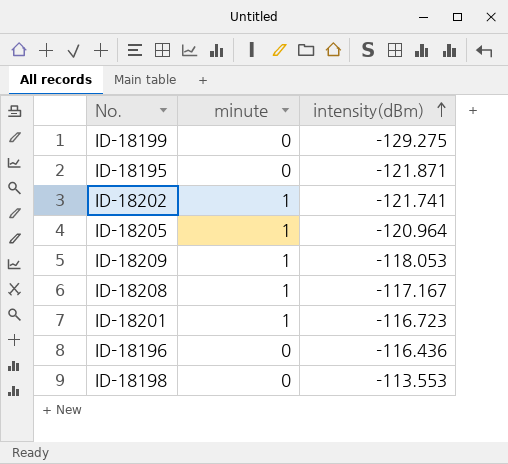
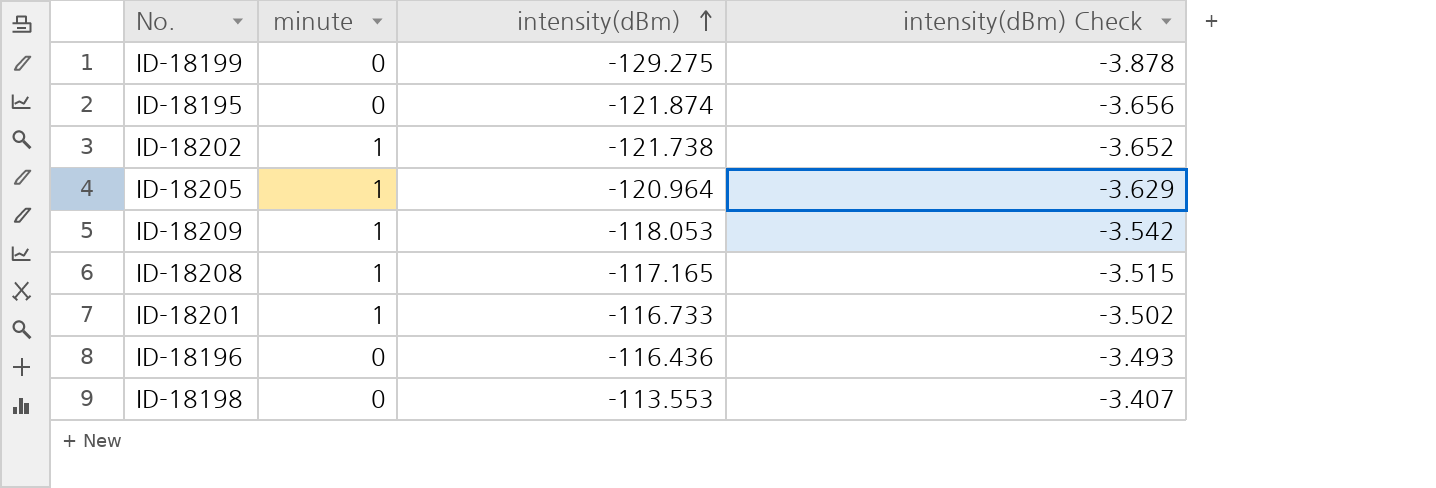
column intensity(dBm) Check | formula: none -> [intensity(dBm)] * 0.03
ID-18195 | intensity(dBm): -121.871 -> -121.874
ID-18202 | intensity(dBm): -121.741 -> -121.738
ID-18208 | intensity(dBm): -117.167 -> -117.165
ID-18201 | intensity(dBm): -116.723 -> -116.733

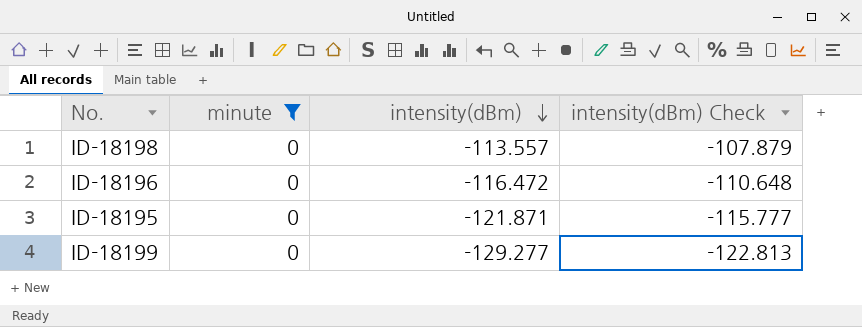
filter: none -> minute = 0
row order: intensity(dBm) ascending -> intensity(dBm) descending
column intensity(dBm) Check | formula: [intensity(dBm)] * 0.03 -> [intensity(dBm)] * 0.95
ID-18198 | intensity(dBm): -113.553 -> -113.557
ID-18196 | intensity(dBm): -116.436 -> -116.472
ID-18195 | intensity(dBm): -121.874 -> -121.871
ID-18199 | intensity(dBm): -129.275 -> -129.277

